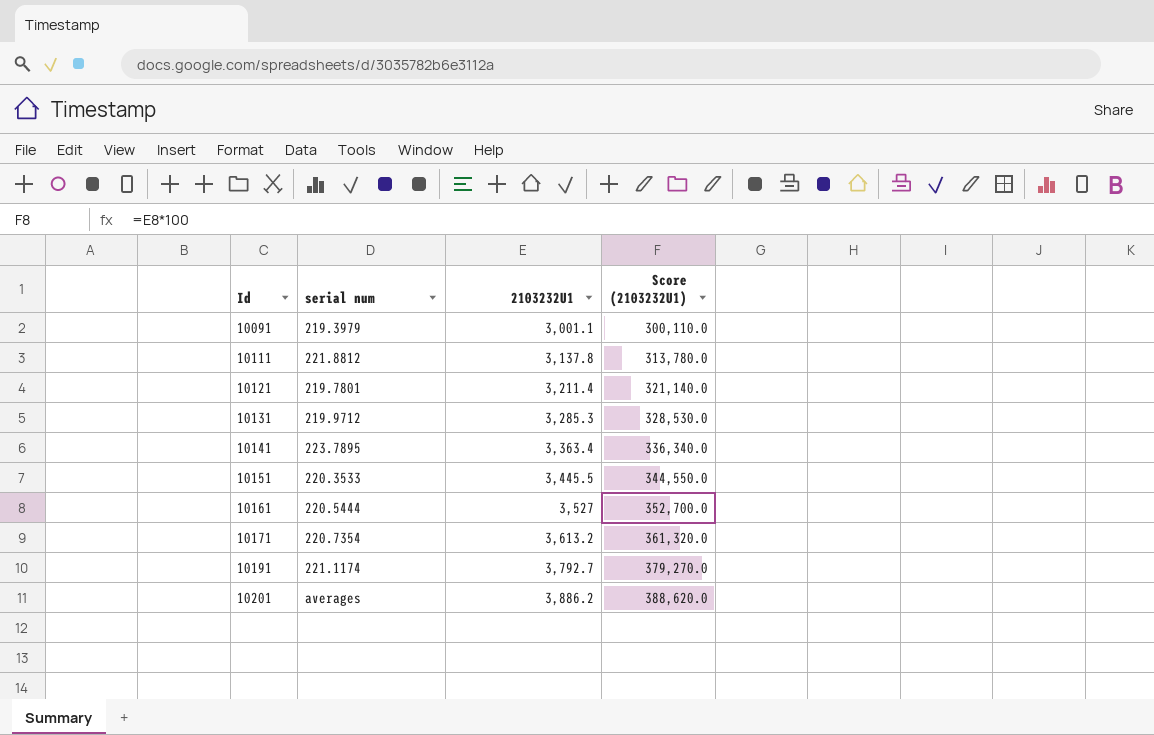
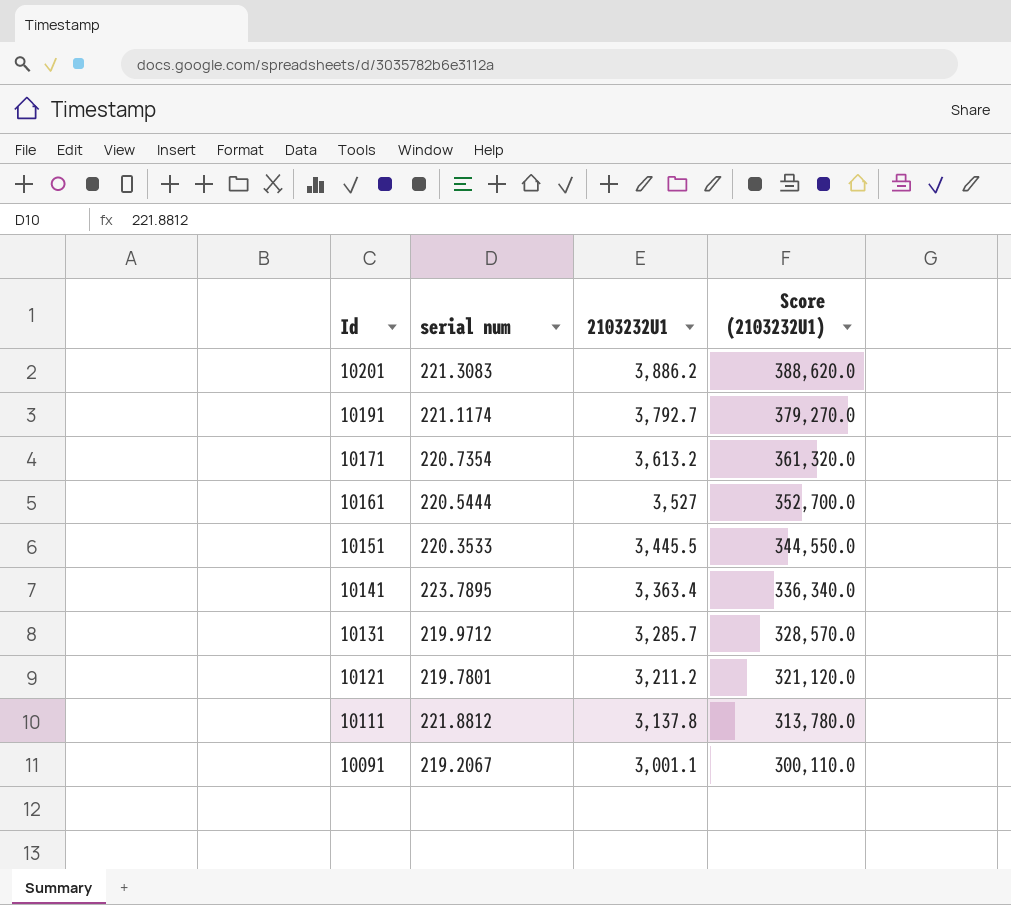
row order: Id ascending -> Id descending
10201 | serial num: averages -> 221.3083
10131 | 2103232U1: 3,285.3 -> 3,285.7
10131 | Score (2103232U1): 328,530.0 -> 328,570.0
10121 | 2103232U1: 3,211.4 -> 3,211.2
10121 | Score (2103232U1): 321,140.0 -> 321,120.0
10091 | serial num: 219.3979 -> 219.2067

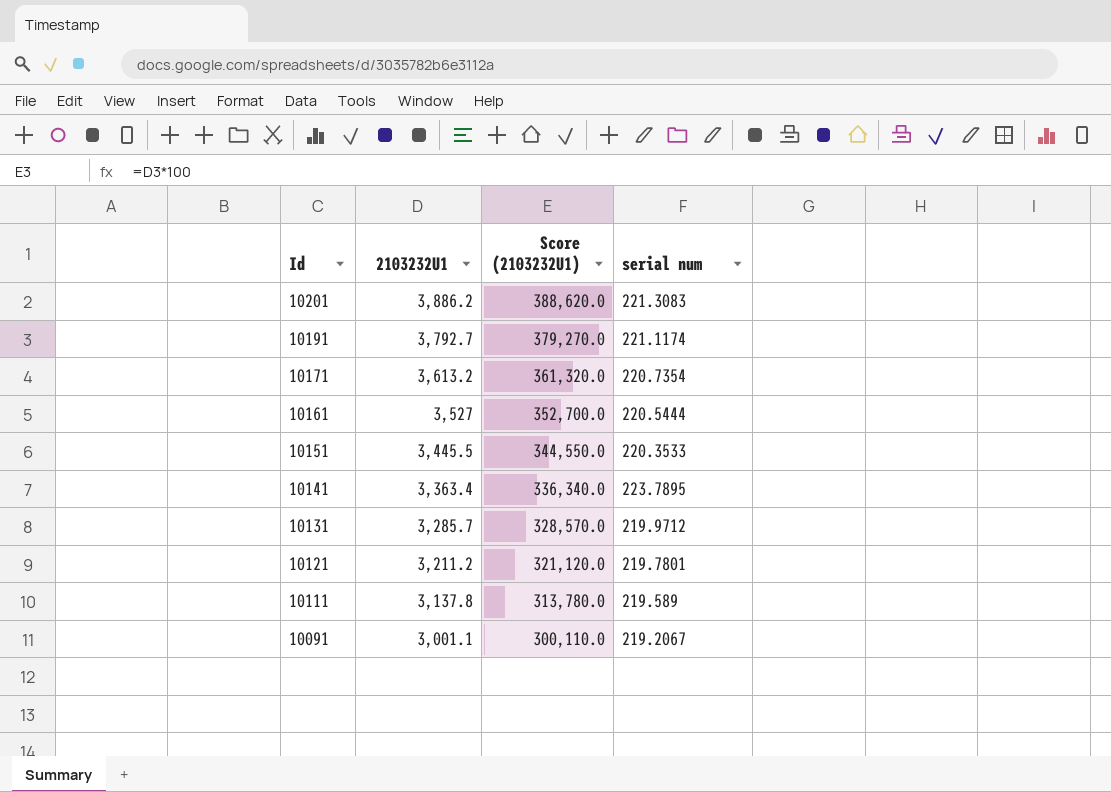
column serial num | position: 2 -> 4
10111 | serial num: 221.8812 -> 219.589

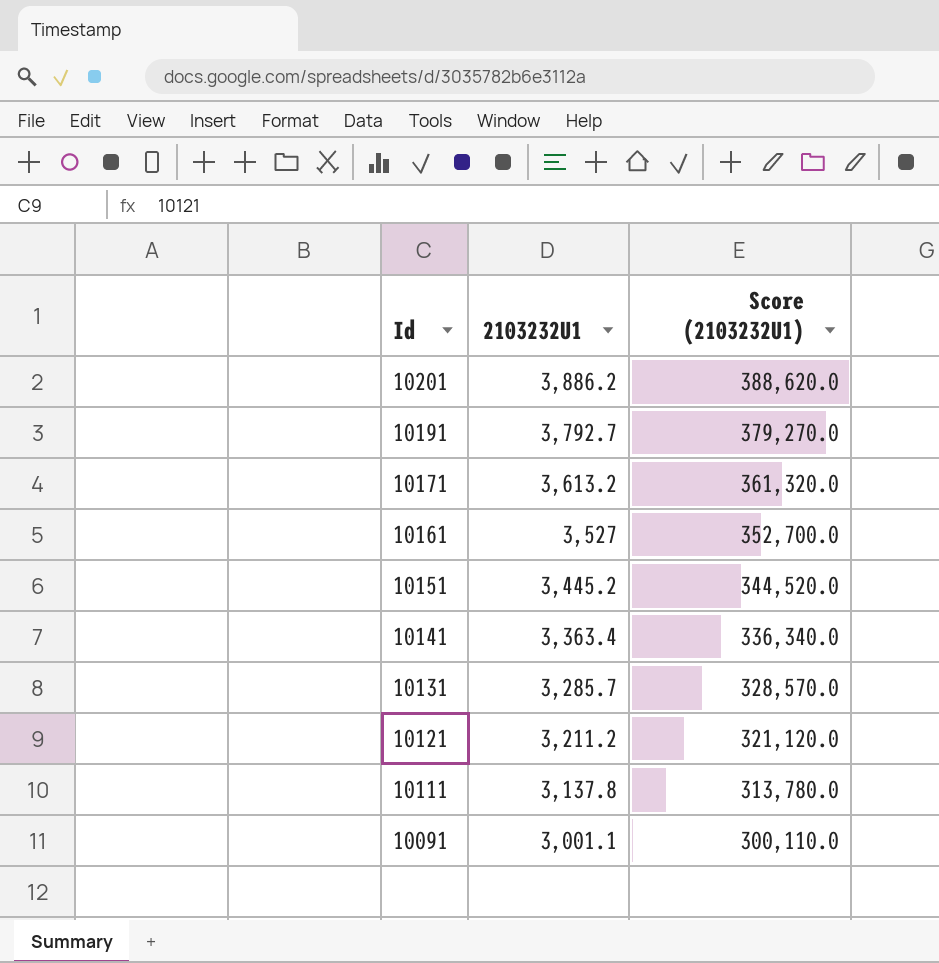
column serial num | position: 4 -> none
10151 | 2103232U1: 3,445.5 -> 3,445.2
10151 | Score (2103232U1): 344,550.0 -> 344,520.0

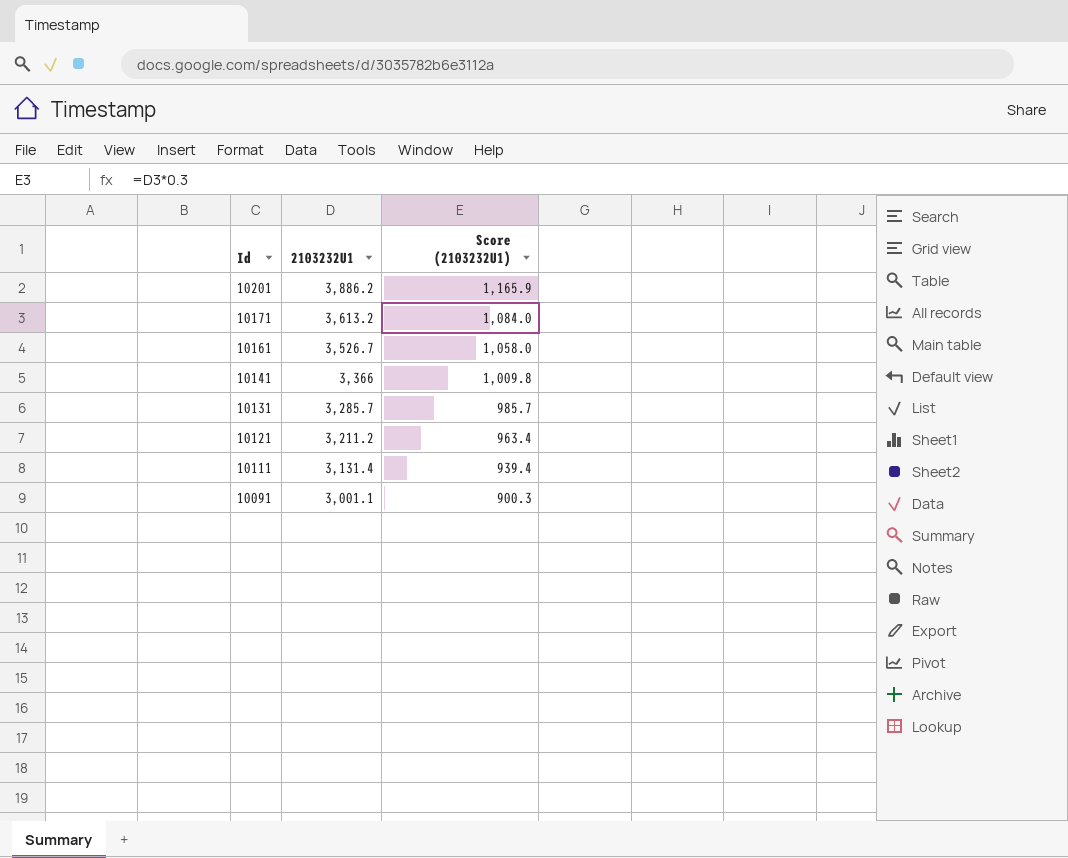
column Score (2103232U1) | formula: [2103232U1] * 100 -> [2103232U1] * 0.3
row 10191: 3,792.7 | 379,270.0 -> none
row 10151: 3,445.2 | 344,520.0 -> none
10161 | 2103232U1: 3,527 -> 3,526.7
10141 | 2103232U1: 3,363.4 -> 3,366
10111 | 2103232U1: 3,137.8 -> 3,131.4

